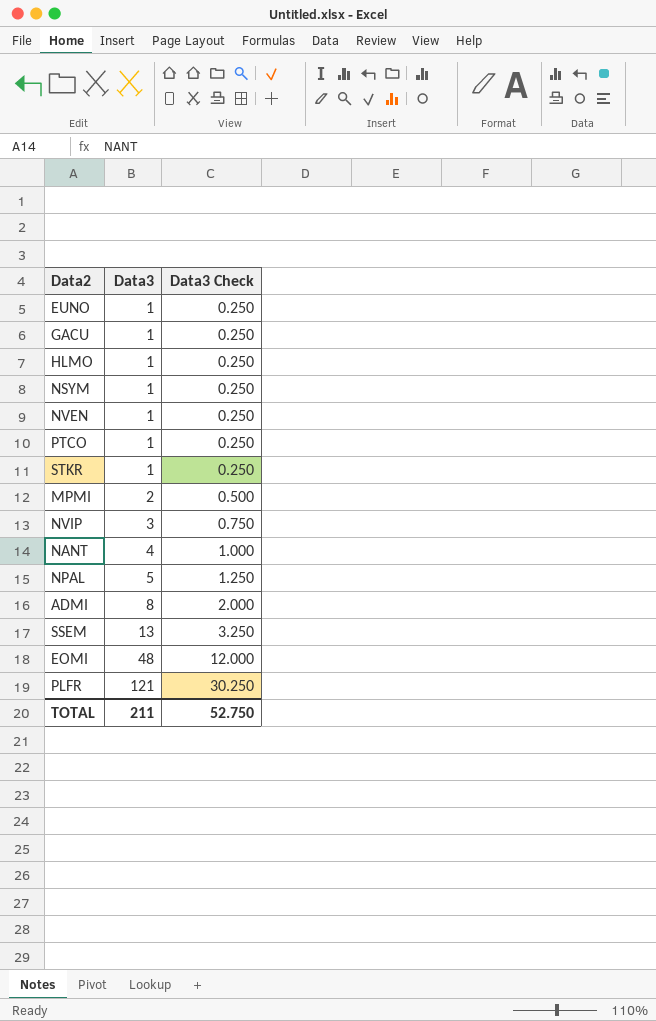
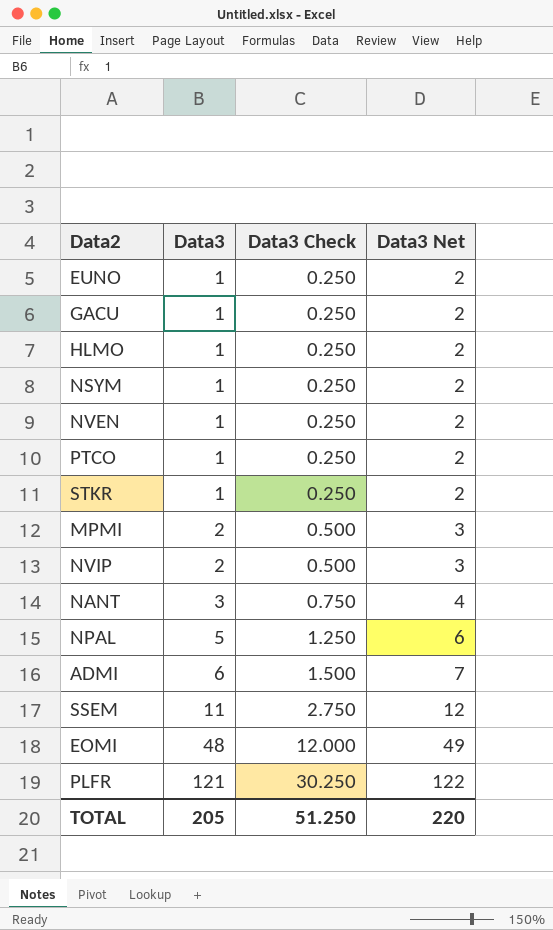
column Data3 Net | formula: none -> [Data3] + 1
NVIP | Data3: 3 -> 2
NVIP | Data3 Check: 0.750 -> 0.500
NANT | Data3: 4 -> 3
NANT | Data3 Check: 1.000 -> 0.750
ADMI | Data3: 8 -> 6
ADMI | Data3 Check: 2.000 -> 1.500
SSEM | Data3: 13 -> 11
SSEM | Data3 Check: 3.250 -> 2.750
TOTAL | Data3: 211 -> 205
TOTAL | Data3 Check: 52.750 -> 51.250

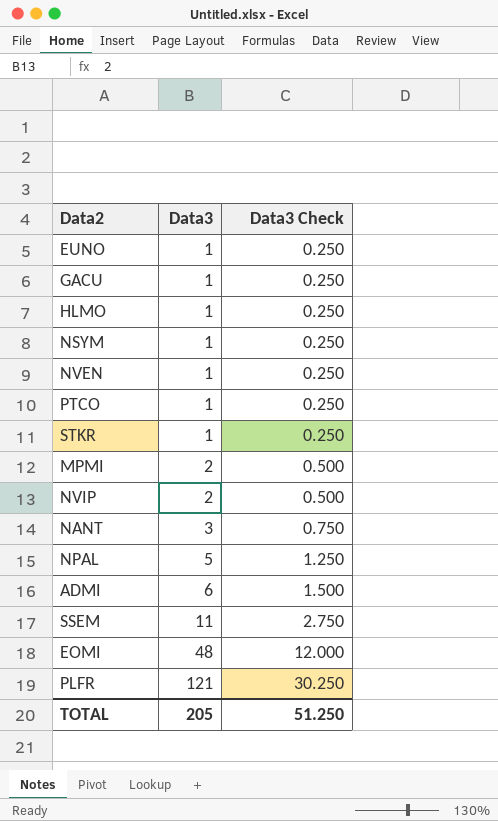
column Data3 Net | formula: [Data3] + 1 -> none

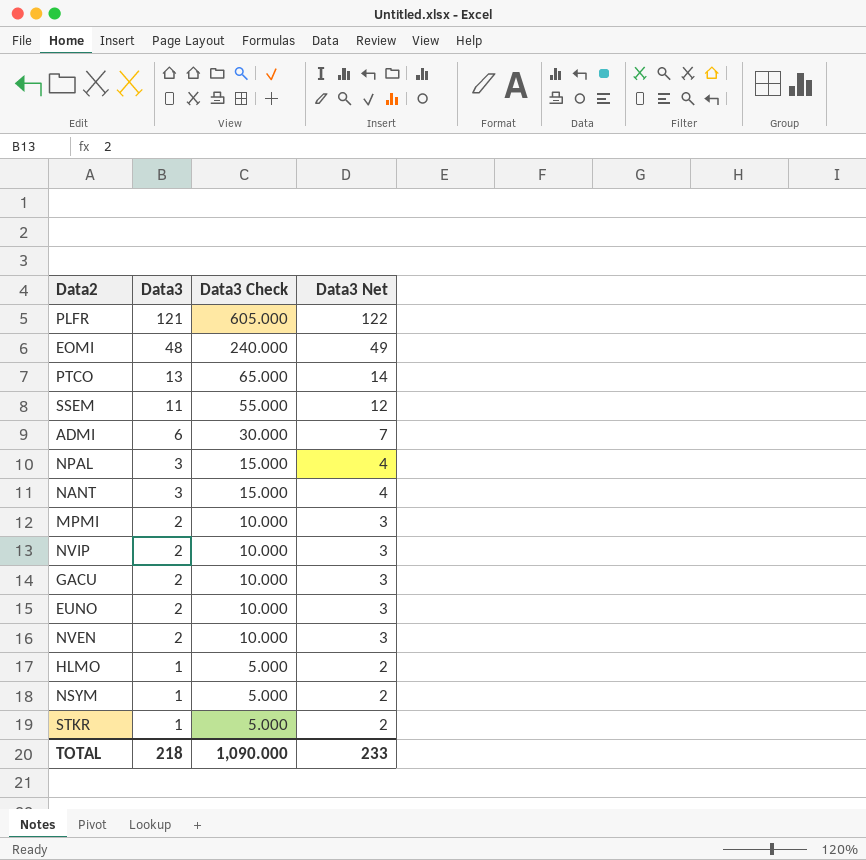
row order: Data3 ascending -> Data3 descending
column Data3 Check | formula: [Data3] * 0.25 -> [Data3] * 5
column Data3 Net | formula: none -> [Data3] + 1
PTCO | Data3: 1 -> 13
NPAL | Data3: 5 -> 3
GACU | Data3: 1 -> 2
EUNO | Data3: 1 -> 2
NVEN | Data3: 1 -> 2
TOTAL | Data3: 205 -> 218
TOTAL | Data3 Check: 51.250 -> 1,090.000

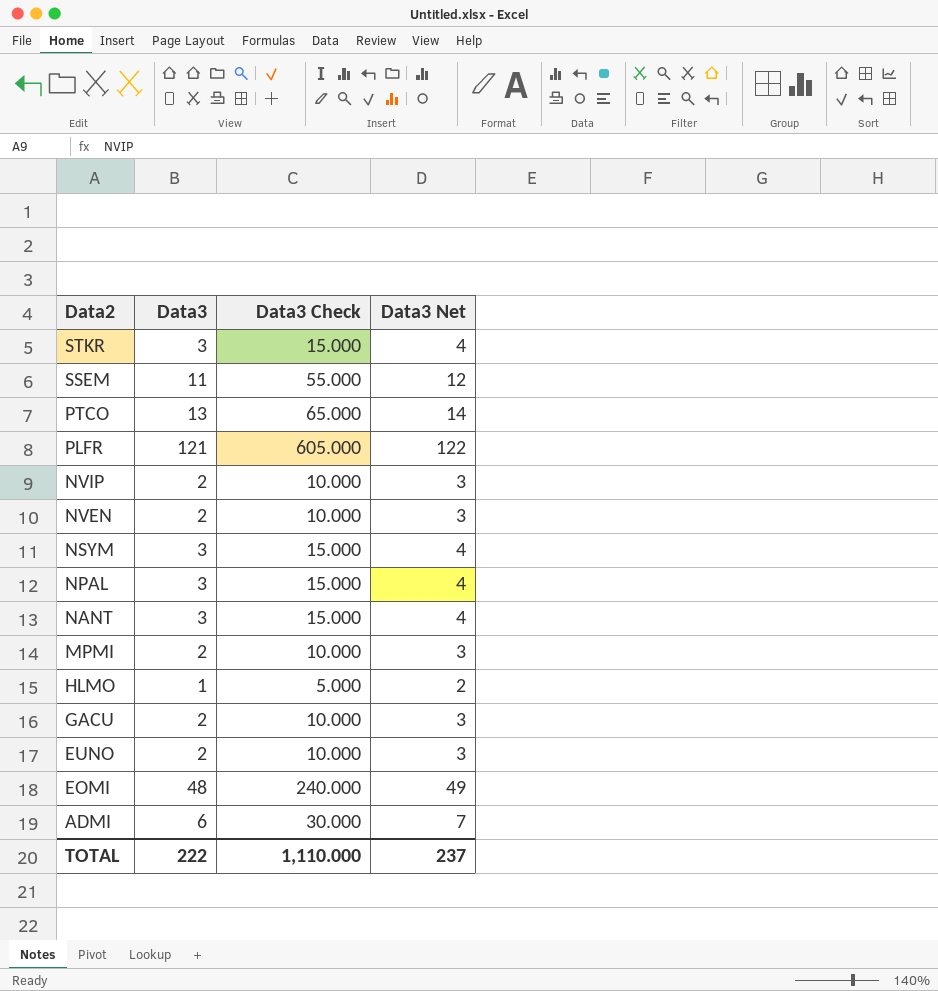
row order: Data3 descending -> Data2 descending
STKR | Data3: 1 -> 3
STKR | Data3 Check: 5.000 -> 15.000
STKR | Data3 Net: 2 -> 4
NSYM | Data3: 1 -> 3
NSYM | Data3 Check: 5.000 -> 15.000
NSYM | Data3 Net: 2 -> 4
TOTAL | Data3: 218 -> 222
TOTAL | Data3 Check: 1,090.000 -> 1,110.000
TOTAL | Data3 Net: 233 -> 237

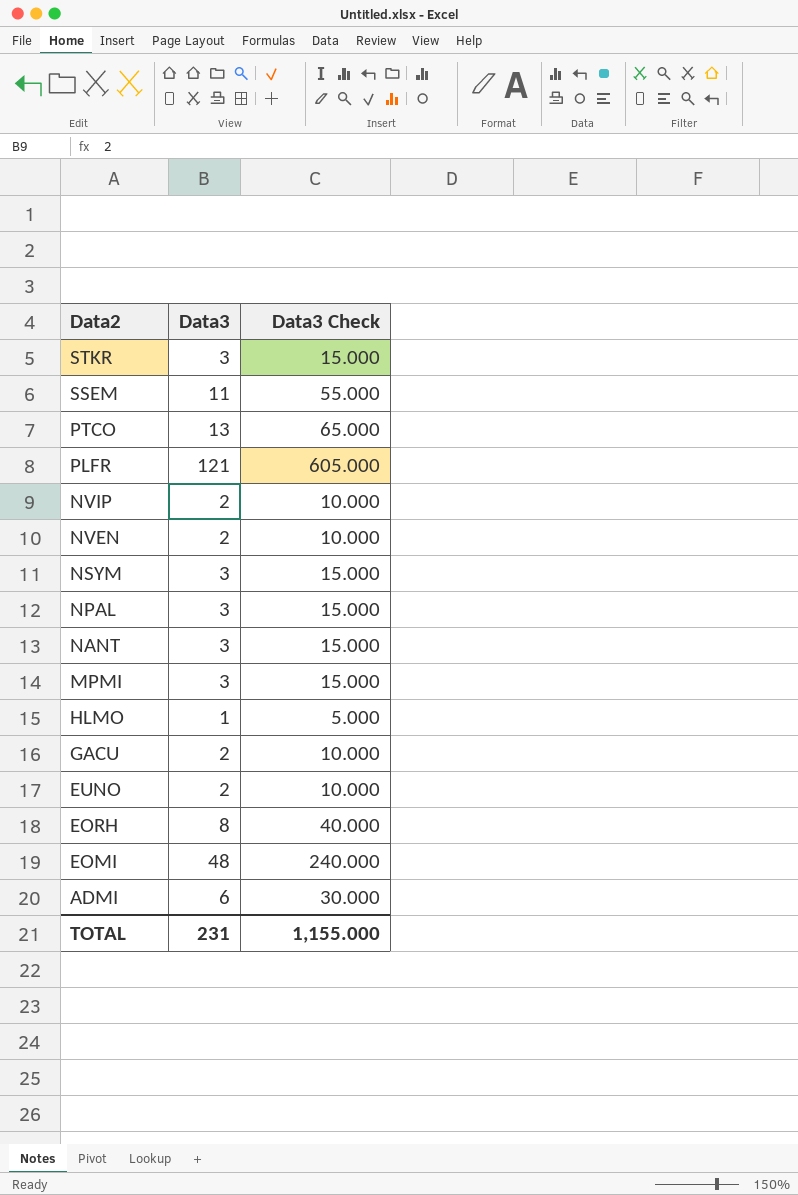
column Data3 Net | formula: [Data3] + 1 -> none
MPMI | Data3: 2 -> 3
MPMI | Data3 Check: 10.000 -> 15.000
row EORH: none -> 8 | 40.000
TOTAL | Data3: 222 -> 231
TOTAL | Data3 Check: 1,110.000 -> 1,155.000

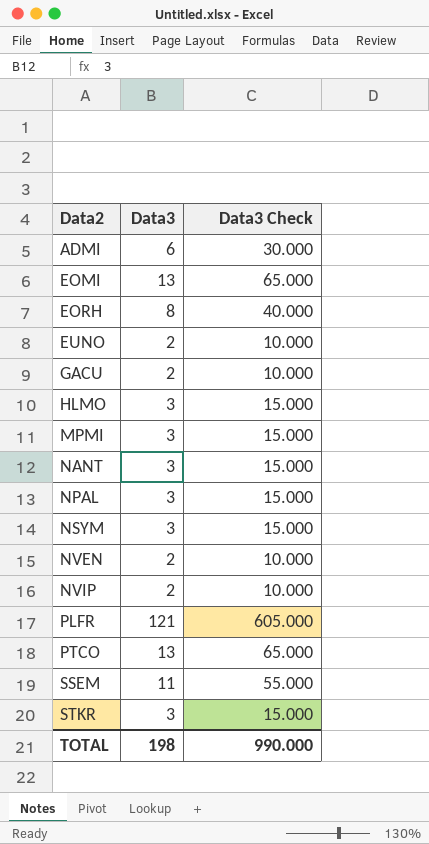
row order: Data2 descending -> Data2 ascending
EOMI | Data3: 48 -> 13
EOMI | Data3 Check: 240.000 -> 65.000
HLMO | Data3: 1 -> 3
HLMO | Data3 Check: 5.000 -> 15.000
TOTAL | Data3: 231 -> 198
TOTAL | Data3 Check: 1,155.000 -> 990.000

